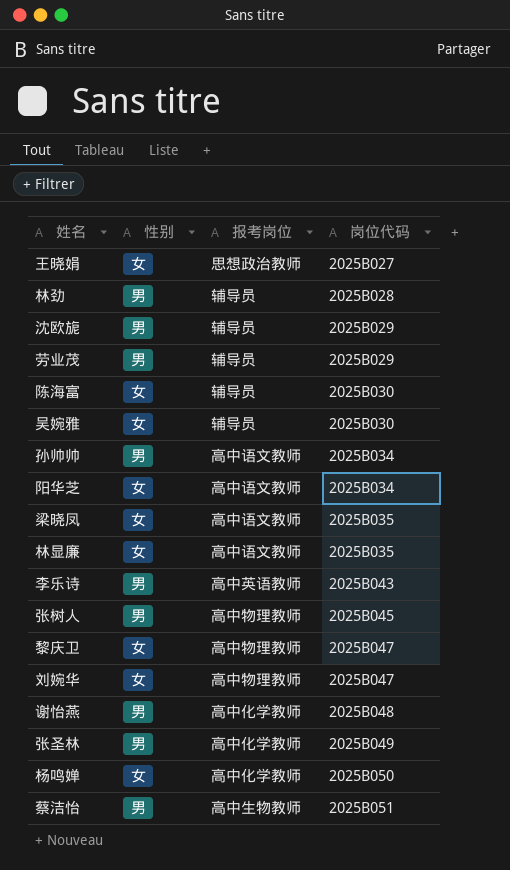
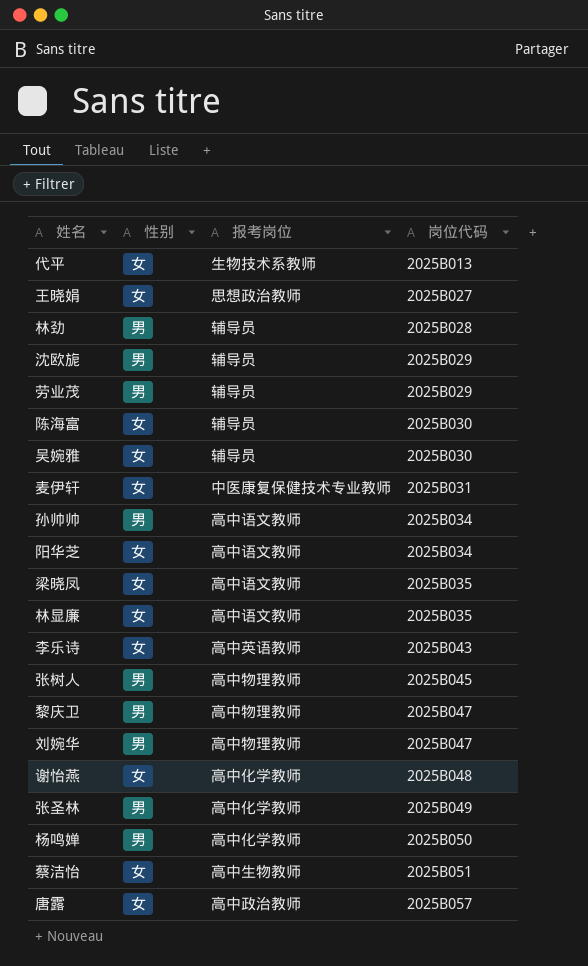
row 代平: none -> 女 | 生物技术系教师 | 2025B013
row 麦伊轩: none -> 女 | 中医康复保健技术专业教师 | 2025B031
李乐诗 | 性别: 男 -> 女
黎庆卫 | 性别: 女 -> 男
刘婉华 | 性别: 女 -> 男
谢怡燕 | 性别: 男 -> 女
杨鸣婵 | 性别: 女 -> 男
蔡洁怡 | 性别: 男 -> 女
row 唐露: none -> 女 | 高中政治教师 | 2025B057

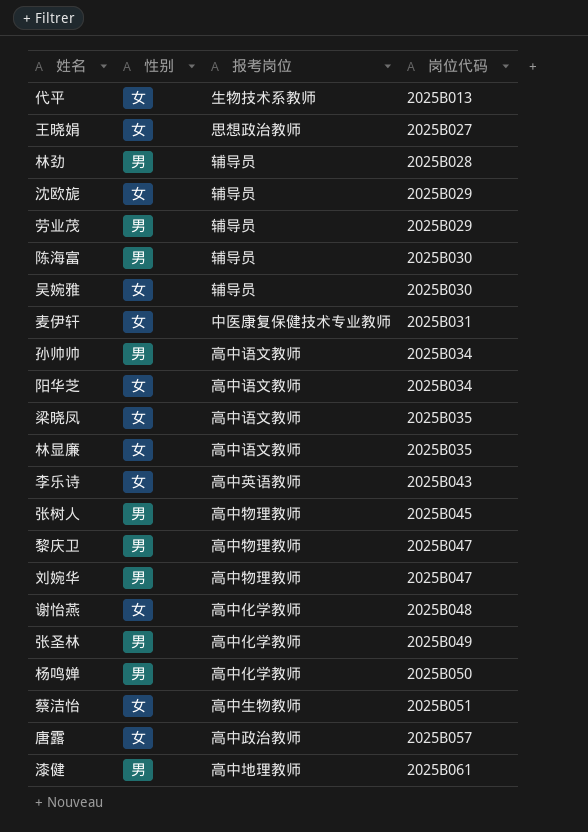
沈欧旎 | 性别: 男 -> 女
陈海富 | 性别: 女 -> 男
row 漆健: none -> 男 | 高中地理教师 | 2025B061

